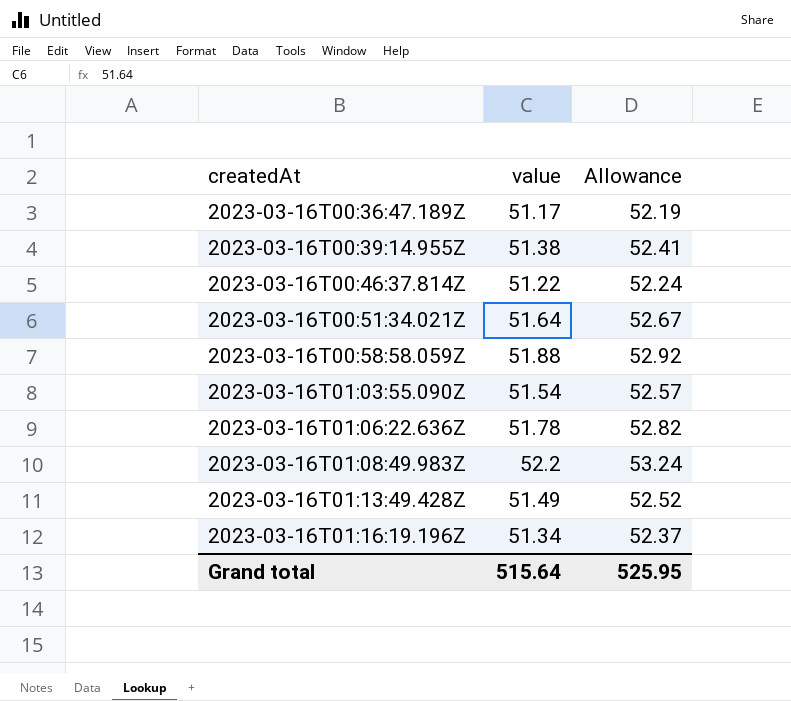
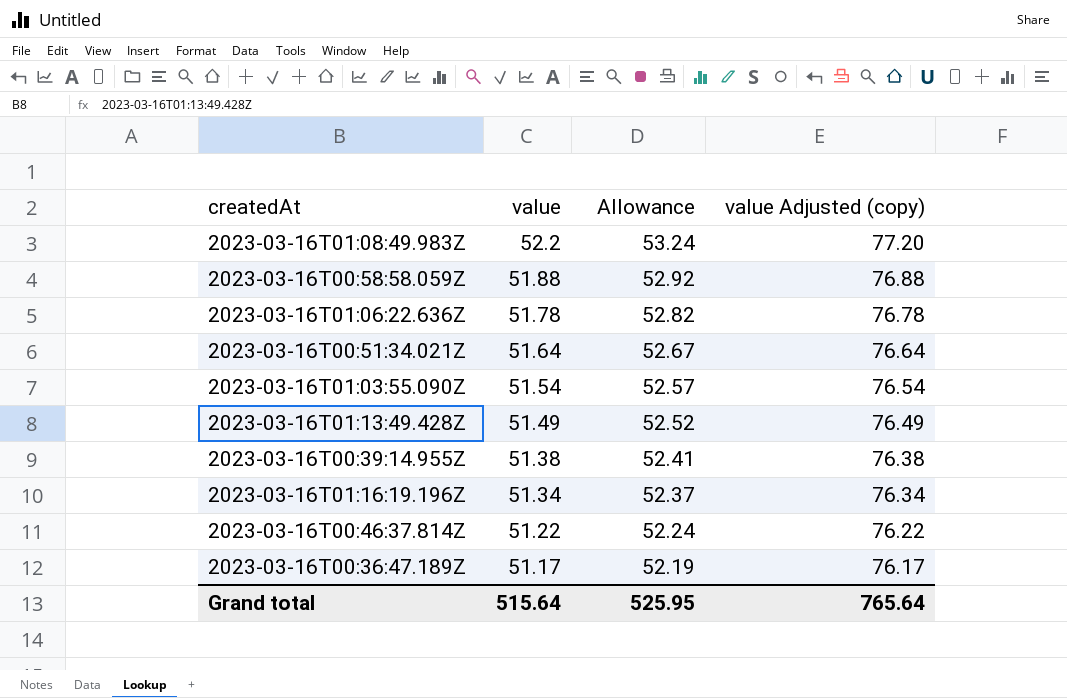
row order: createdAt ascending -> value descending
column value Adjusted (copy) | formula: none -> [value] + 25

